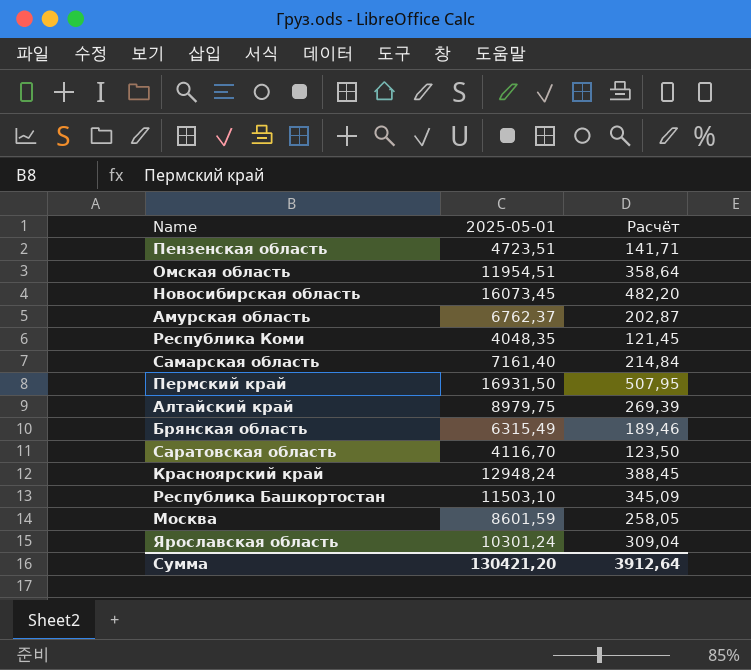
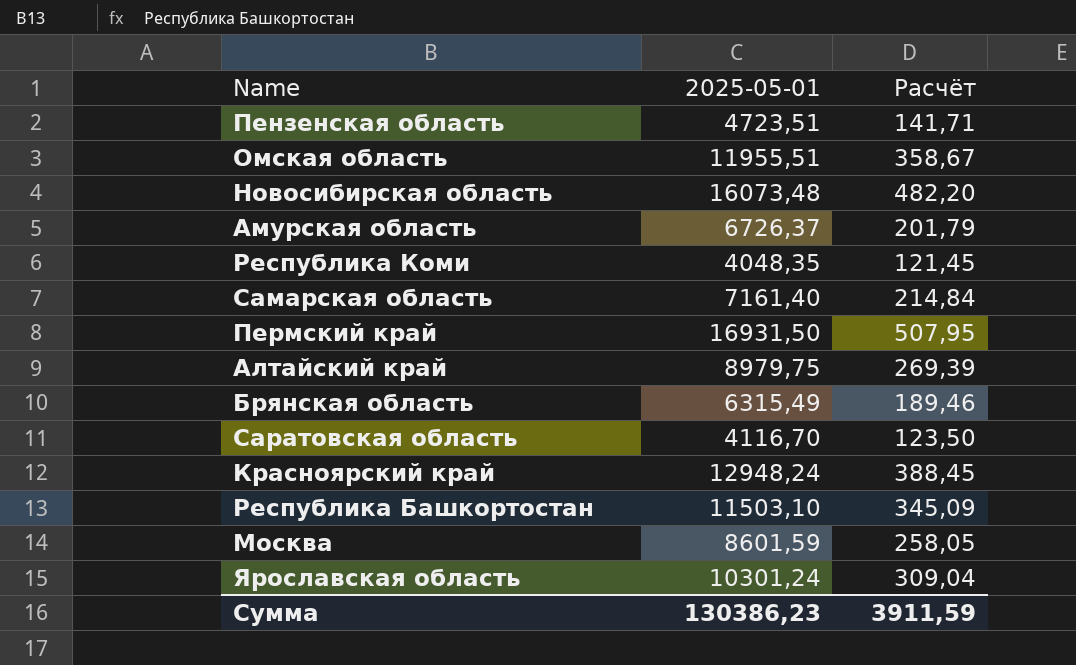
Омская область | 2025-05-01: 11954,51 -> 11955,51
Омская область | Расчёт: 358,64 -> 358,67
Новосибирская область | 2025-05-01: 16073,45 -> 16073,48
Амурская область | 2025-05-01: 6762,37 -> 6726,37
Амурская область | Расчёт: 202,87 -> 201,79
Сумма | 2025-05-01: 130421,20 -> 130386,23
Сумма | Расчёт: 3912,64 -> 3911,59

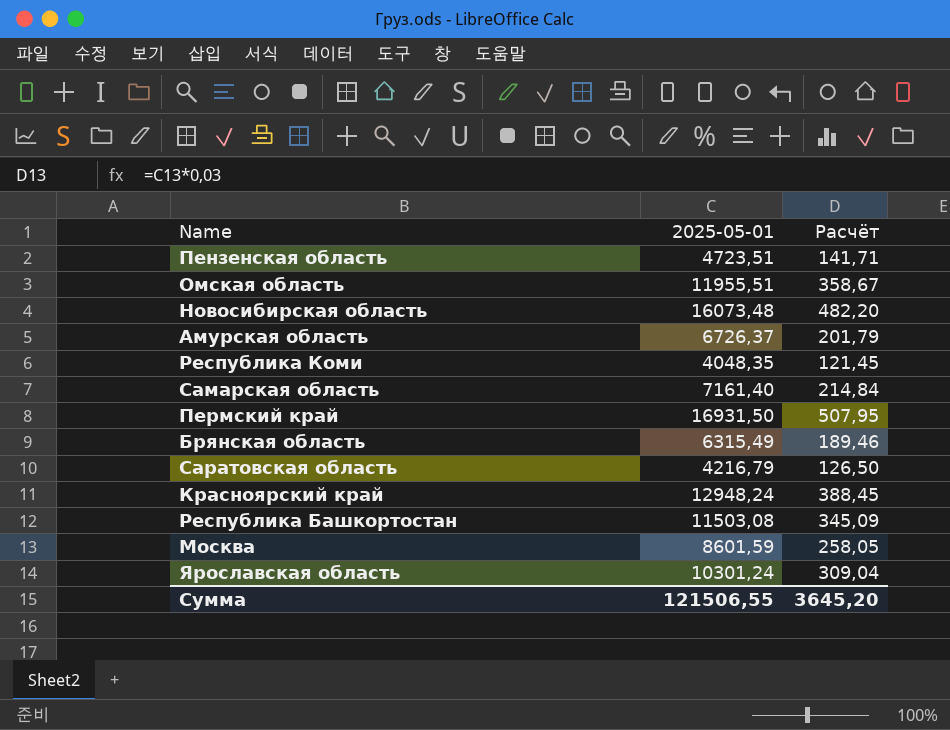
row Алтайский край: 8979,75 | 269,39 -> none
Саратовская область | 2025-05-01: 4116,70 -> 4216,79
Саратовская область | Расчёт: 123,50 -> 126,50
Республика Башкортостан | 2025-05-01: 11503,10 -> 11503,08
Сумма | 2025-05-01: 130386,23 -> 121506,55
Сумма | Расчёт: 3911,59 -> 3645,20

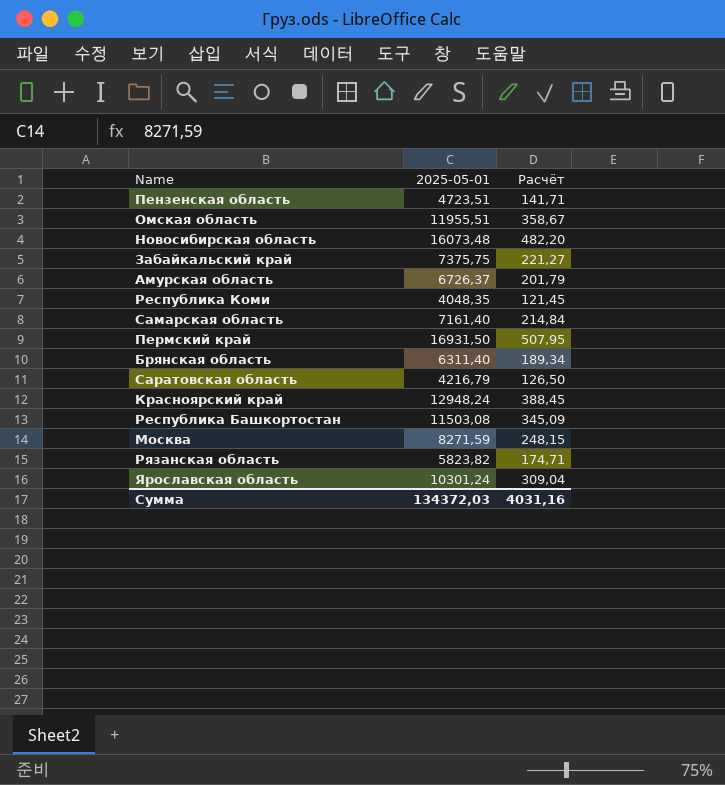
row Забайкальский край: none -> 7375,75 | 221,27
Брянская область | 2025-05-01: 6315,49 -> 6311,40
Брянская область | Расчёт: 189,46 -> 189,34
Москва | 2025-05-01: 8601,59 -> 8271,59
Москва | Расчёт: 258,05 -> 248,15
row Рязанская область: none -> 5823,82 | 174,71
Сумма | 2025-05-01: 121506,55 -> 134372,03
Сумма | Расчёт: 3645,20 -> 4031,16

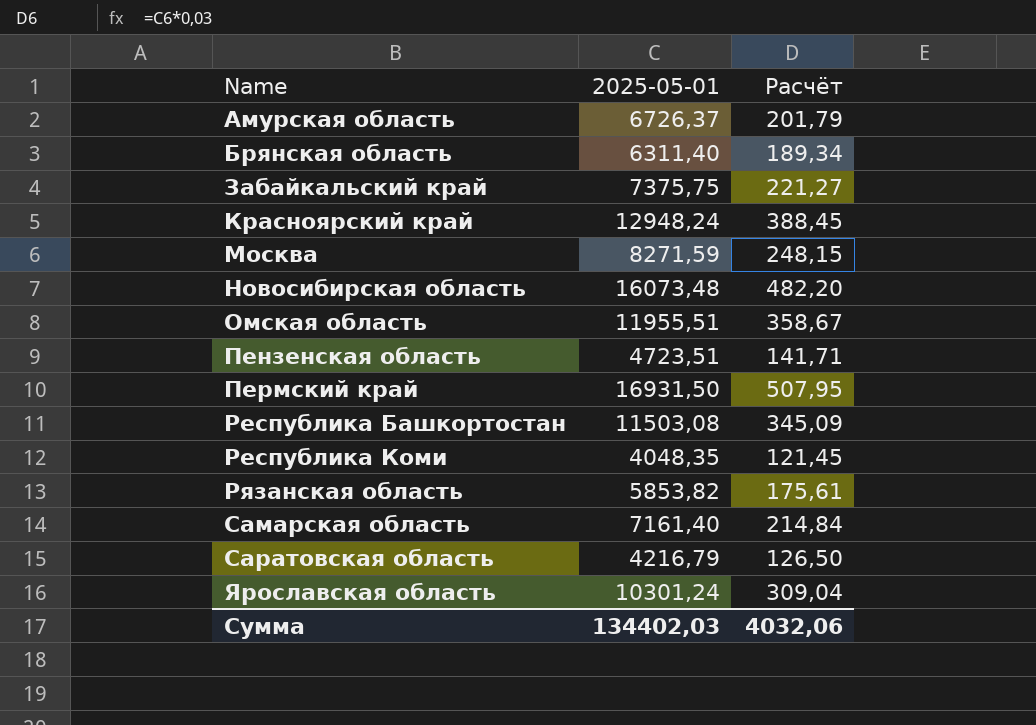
row order: none -> Name ascending
Рязанская область | 2025-05-01: 5823,82 -> 5853,82
Рязанская область | Расчёт: 174,71 -> 175,61
Сумма | 2025-05-01: 134372,03 -> 134402,03
Сумма | Расчёт: 4031,16 -> 4032,06

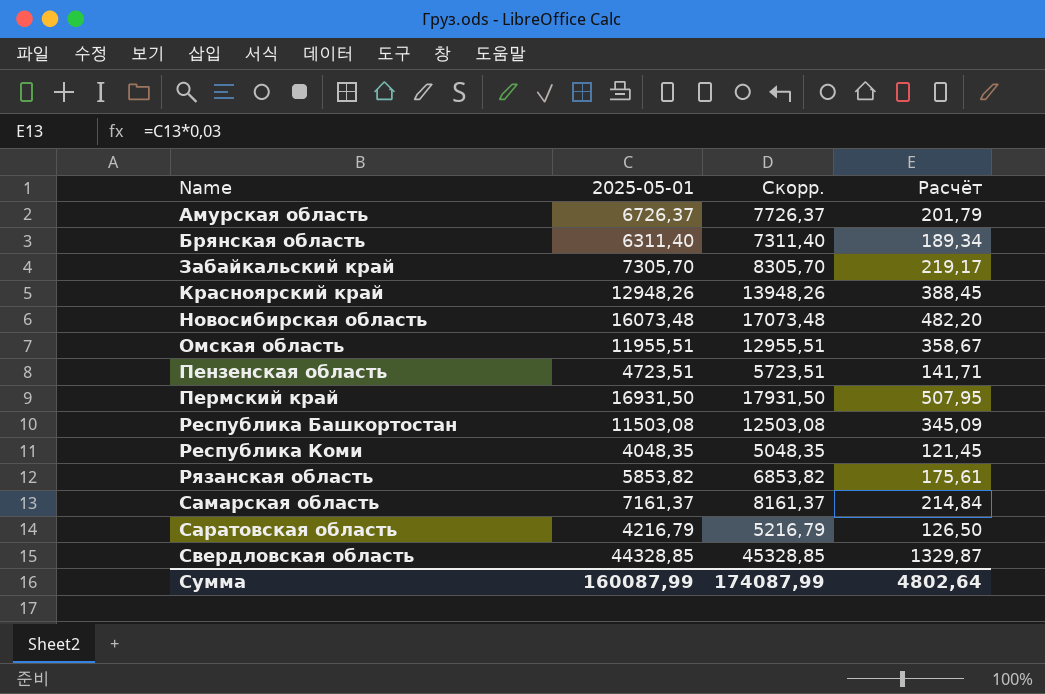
column Скорр. | formula: none -> [2025-05-01] + 1000
row Москва: 8271,59 | 248,15 -> none
row Ярославская область: 10301,24 | 309,04 -> none
Забайкальский край | 2025-05-01: 7375,75 -> 7305,70
Забайкальский край | Расчёт: 221,27 -> 219,17
Красноярский край | 2025-05-01: 12948,24 -> 12948,26
Самарская область | 2025-05-01: 7161,40 -> 7161,37
row Свердловская область: none -> 44328,85 | 45328,85 | 1329,87
Сумма | 2025-05-01: 134402,03 -> 160087,99
Сумма | Расчёт: 4032,06 -> 4802,64

